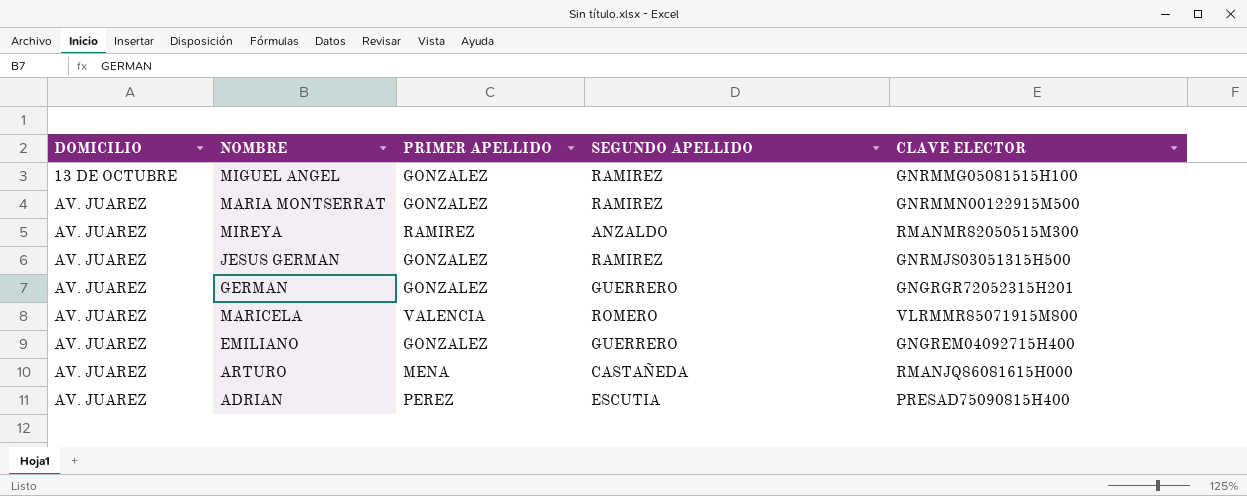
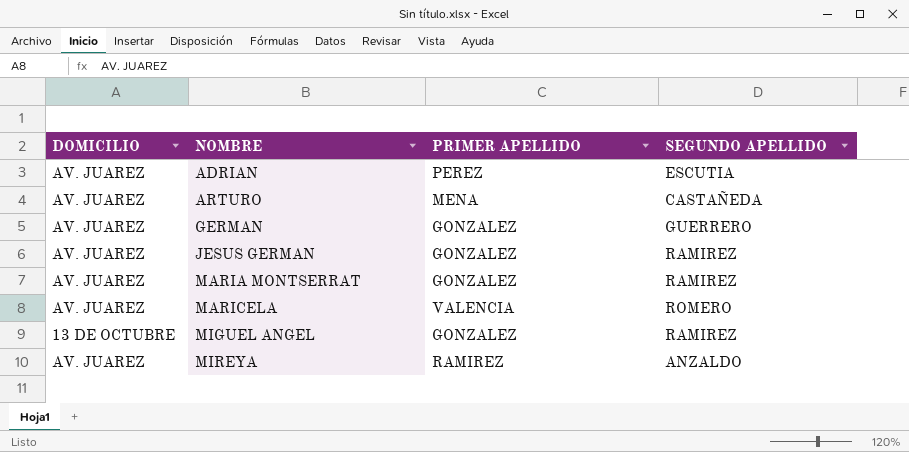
row order: DOMICILIO ascending -> NOMBRE ascending
column CLAVE ELECTOR | position: 5 -> none
row EMILIANO: AV. JUAREZ | GONZALEZ | GUERRERO | GNGREM04092715H400 -> none

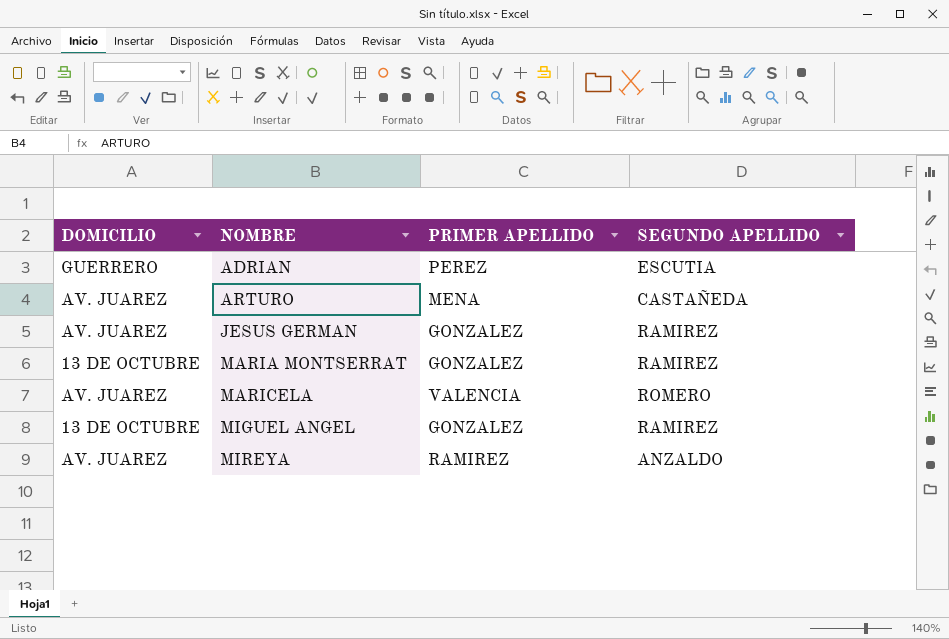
row GERMAN: AV. JUAREZ | GONZALEZ | GUERRERO -> none
ADRIAN | DOMICILIO: AV. JUAREZ -> GUERRERO
MARIA MONTSERRAT | DOMICILIO: AV. JUAREZ -> 13 DE OCTUBRE

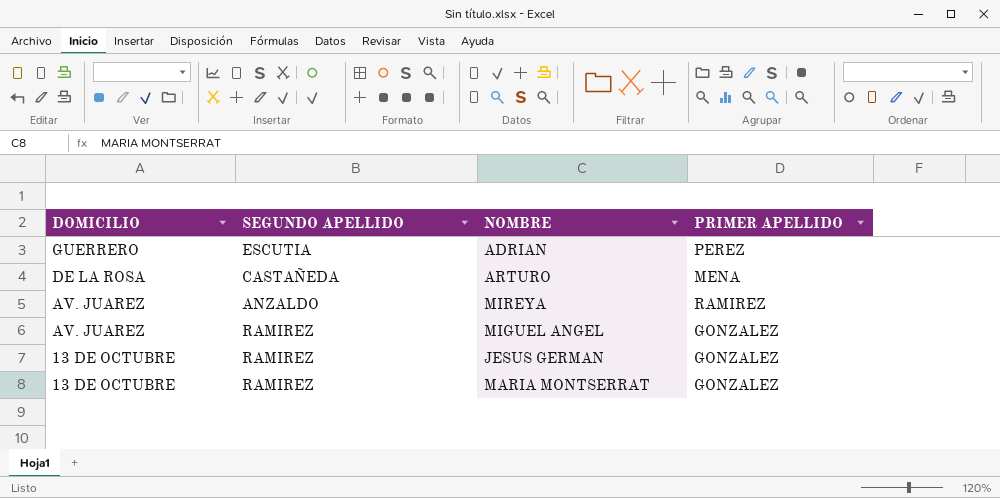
row order: NOMBRE ascending -> DOMICILIO descending
column SEGUNDO APELLIDO | position: 4 -> 2
row MARICELA: AV. JUAREZ | VALENCIA | ROMERO -> none
ARTURO | DOMICILIO: AV. JUAREZ -> DE LA ROSA
MIGUEL ANGEL | DOMICILIO: 13 DE OCTUBRE -> AV. JUAREZ
JESUS GERMAN | DOMICILIO: AV. JUAREZ -> 13 DE OCTUBRE

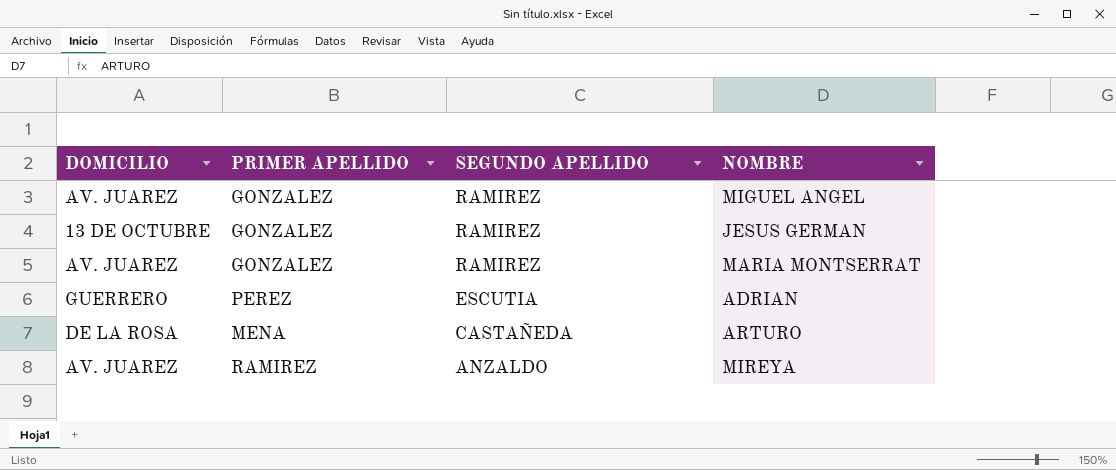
row order: DOMICILIO descending -> SEGUNDO APELLIDO descending
column PRIMER APELLIDO | position: 4 -> 2
MARIA MONTSERRAT | DOMICILIO: 13 DE OCTUBRE -> AV. JUAREZ

